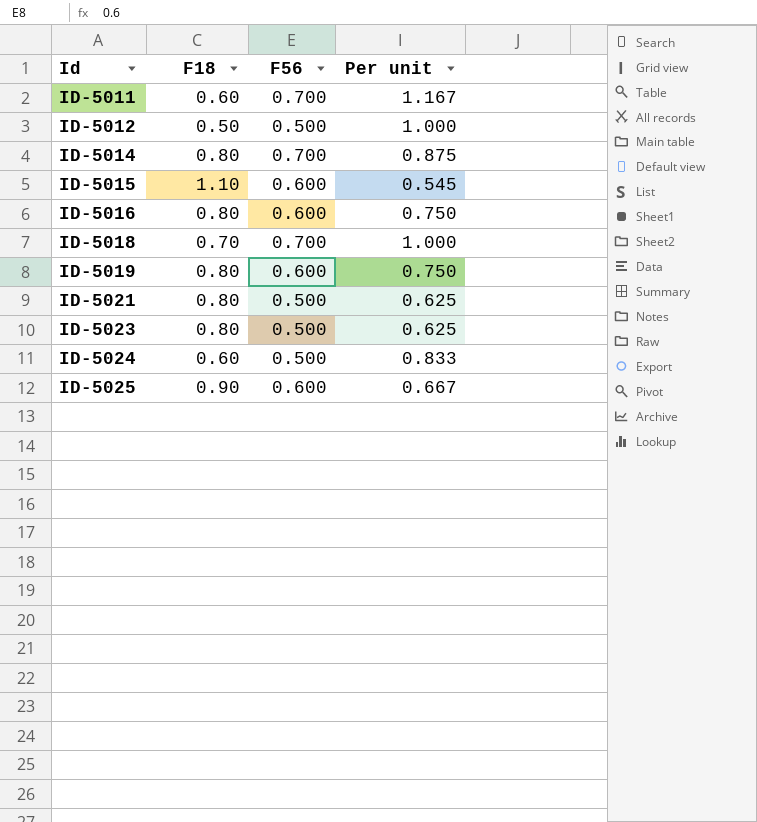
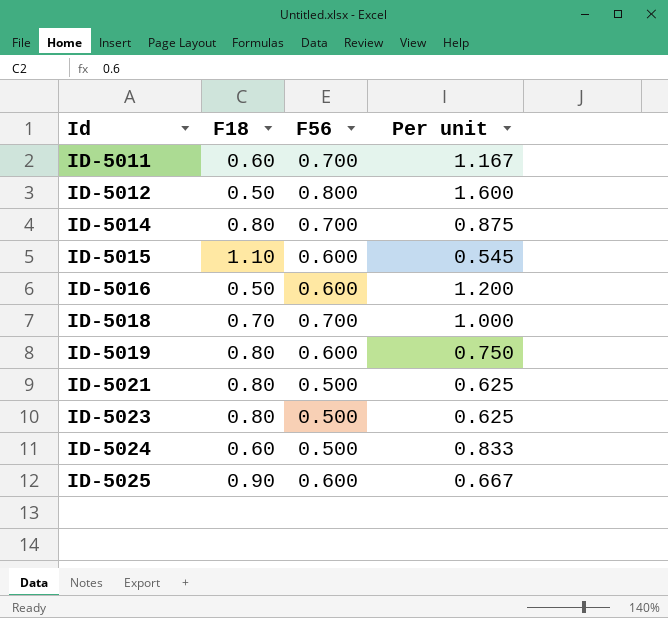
ID-5012 | F56: 0.500 -> 0.800
ID-5012 | Per unit: 1.000 -> 1.600
ID-5016 | F18: 0.80 -> 0.50
ID-5016 | Per unit: 0.750 -> 1.200

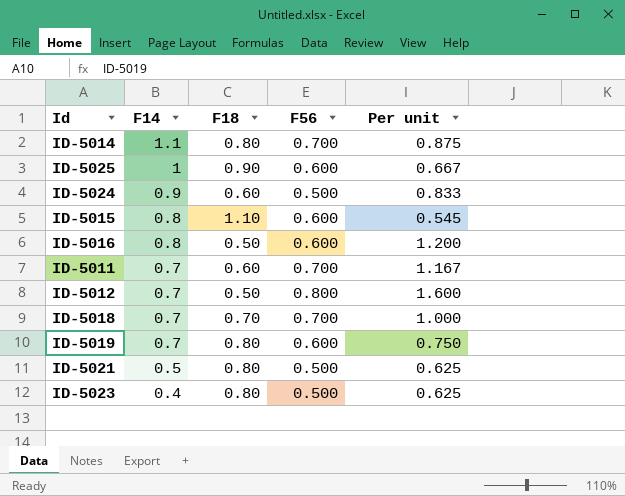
row order: Id ascending -> F14 descending
column F14 | position: none -> 2

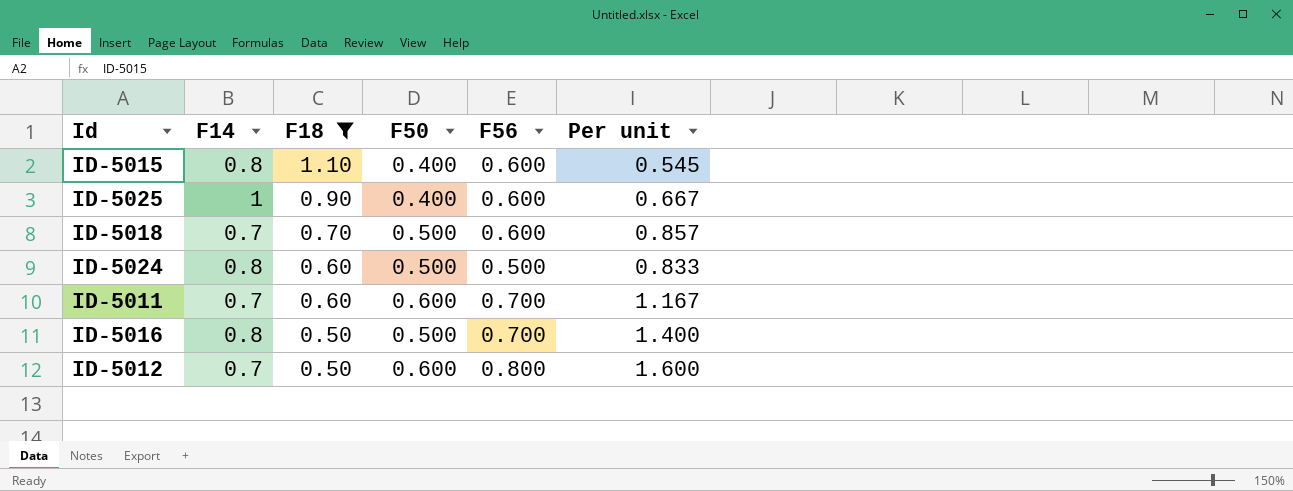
filter: none -> F18 != 0.80
row order: F14 descending -> F18 descending
column F50 | position: none -> 4
ID-5018 | F56: 0.700 -> 0.600
ID-5018 | Per unit: 1.000 -> 0.857
ID-5024 | F14: 0.9 -> 0.8
ID-5016 | F56: 0.600 -> 0.700
ID-5016 | Per unit: 1.200 -> 1.400

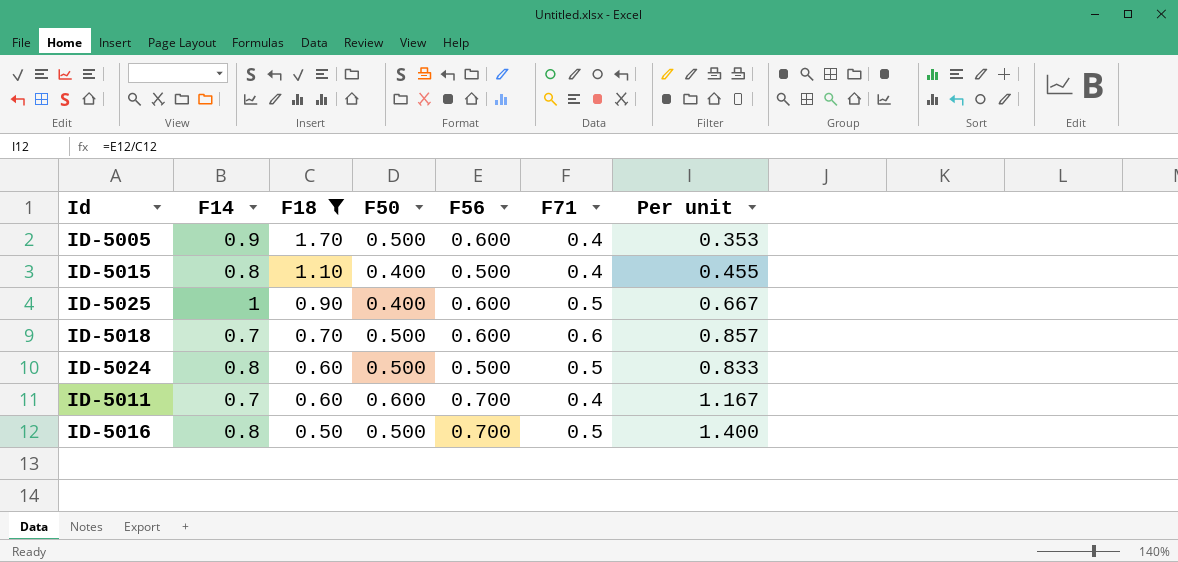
column F71 | position: none -> 6
row ID-5012: 0.7 | 0.50 | 0.600 | 0.800 | 1.600 -> none
row ID-5005: none -> 0.9 | 1.70 | 0.500 | 0.600 | 0.4 | 0.353
ID-5015 | F56: 0.600 -> 0.500
ID-5015 | Per unit: 0.545 -> 0.455

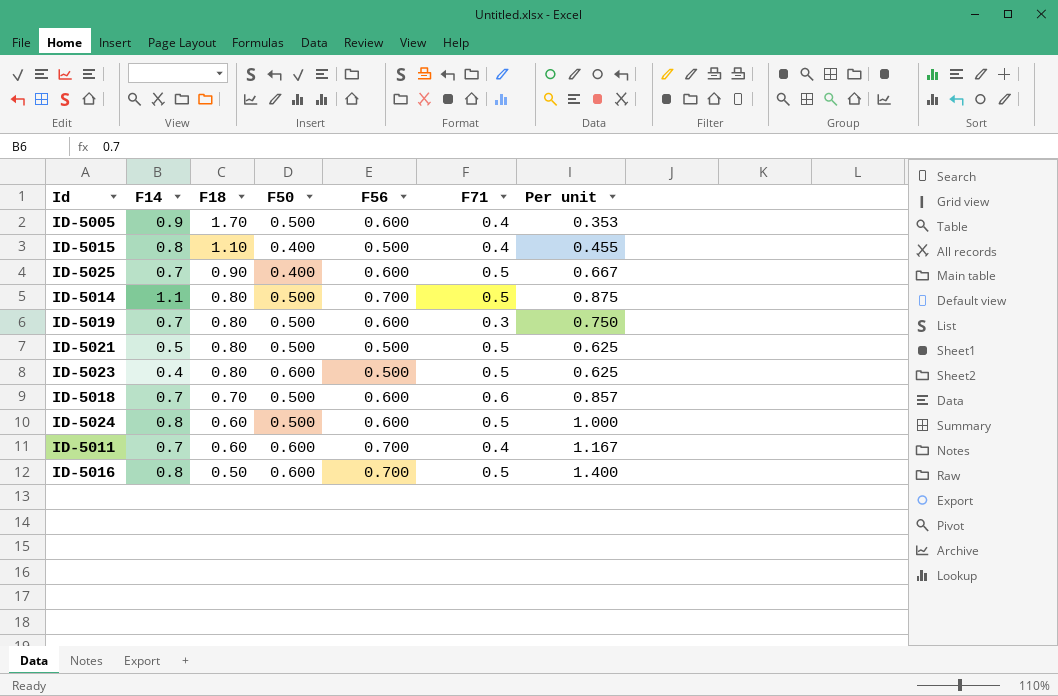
filter: F18 != 0.80 -> none
ID-5025 | F14: 1 -> 0.7
ID-5024 | F56: 0.500 -> 0.600
ID-5024 | Per unit: 0.833 -> 1.000
ID-5016 | F50: 0.500 -> 0.600

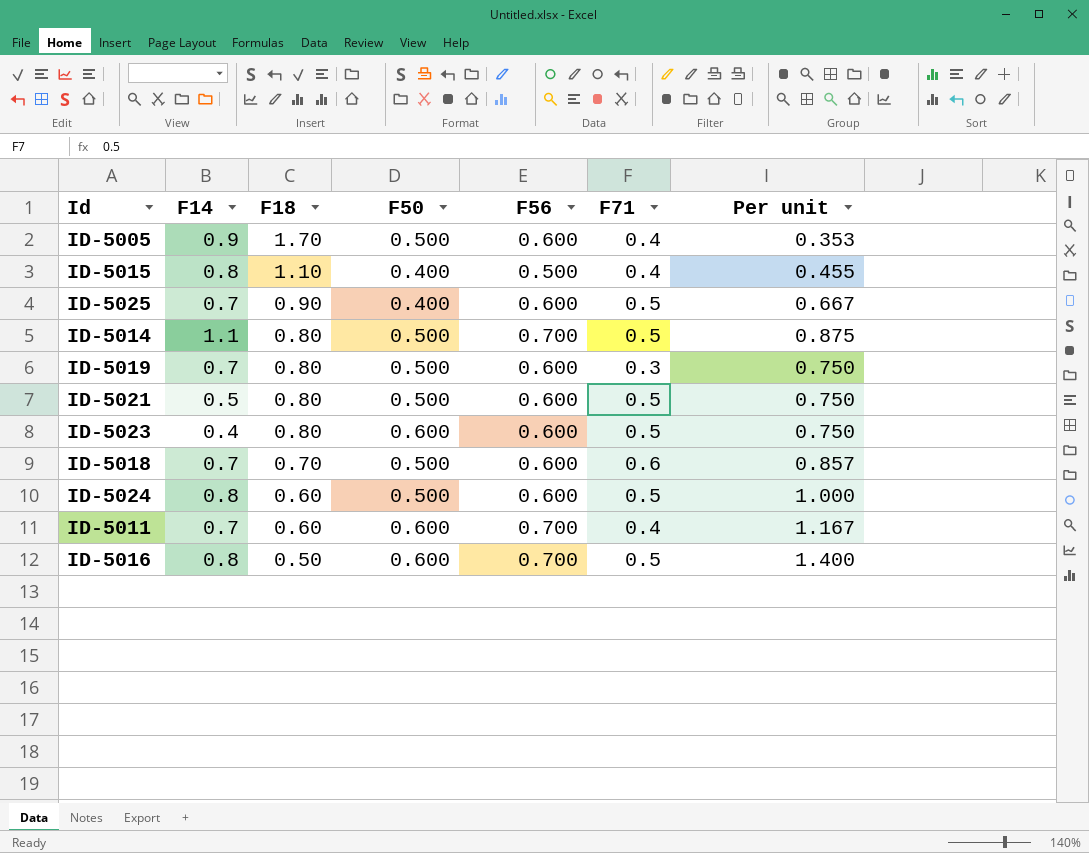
ID-5021 | F56: 0.500 -> 0.600
ID-5021 | Per unit: 0.625 -> 0.750
ID-5023 | F56: 0.500 -> 0.600
ID-5023 | Per unit: 0.625 -> 0.750

